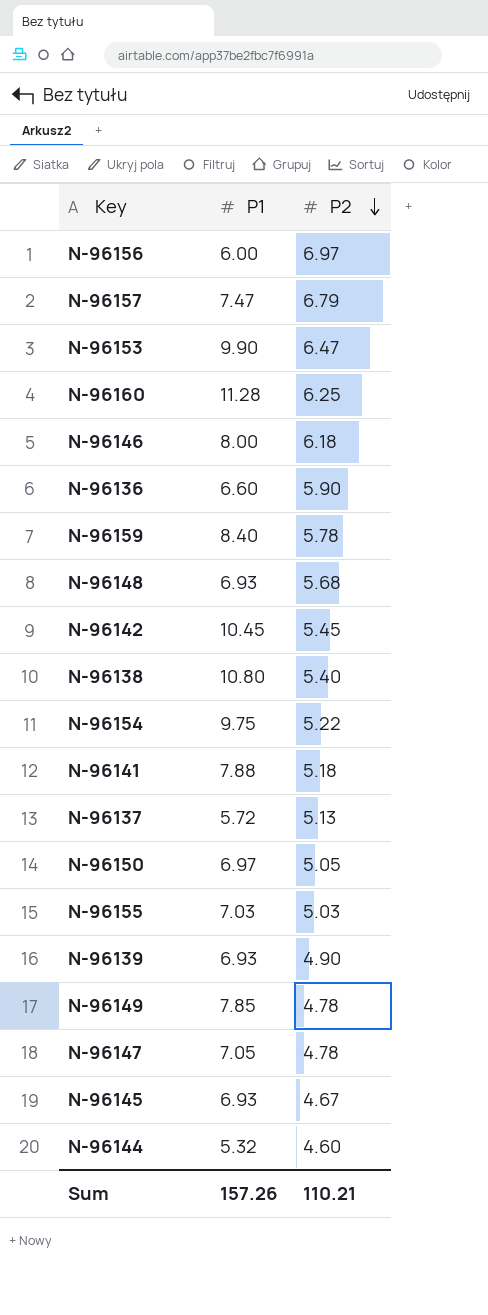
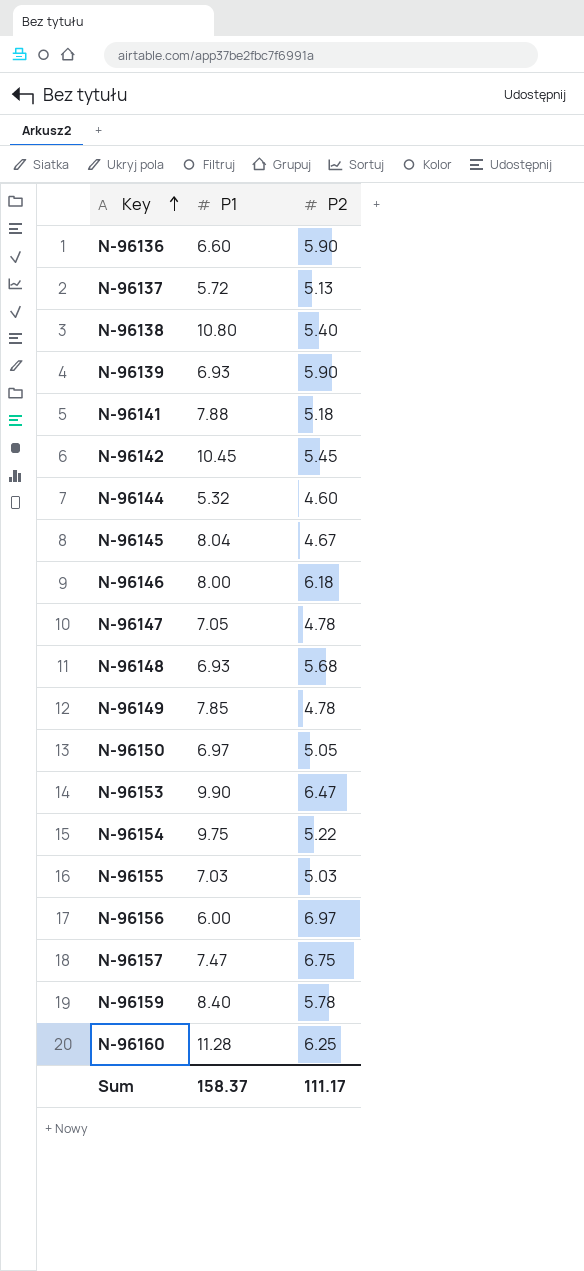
row order: P2 descending -> Key ascending
N-96139 | P2: 4.90 -> 5.90
N-96145 | P1: 6.93 -> 8.04
N-96157 | P2: 6.79 -> 6.75
Sum | P1: 157.26 -> 158.37
Sum | P2: 110.21 -> 111.17

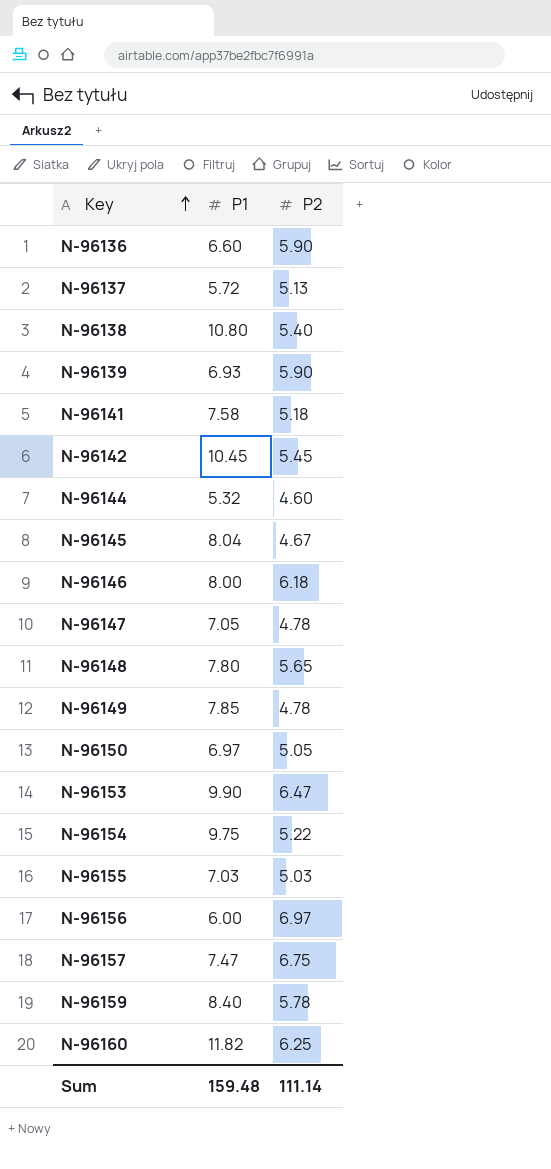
N-96141 | P1: 7.88 -> 7.58
N-96148 | P1: 6.93 -> 7.80
N-96148 | P2: 5.68 -> 5.65
N-96160 | P1: 11.28 -> 11.82
Sum | P1: 158.37 -> 159.48
Sum | P2: 111.17 -> 111.14

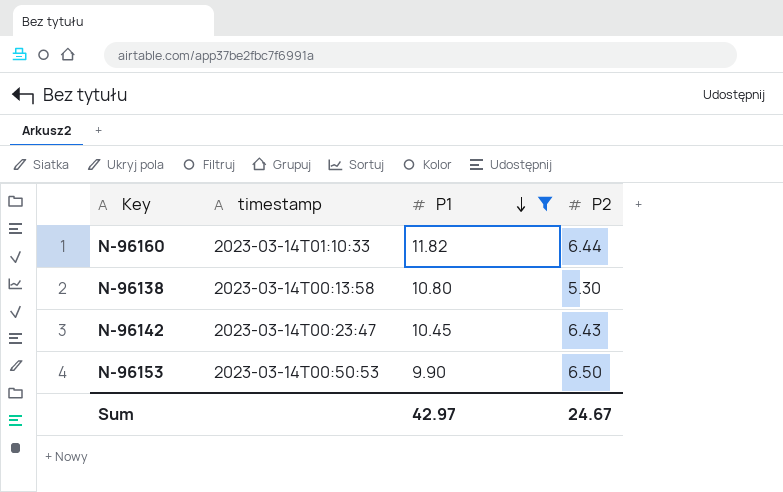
filter: none -> P1 >= 9.90
row order: Key ascending -> P1 descending
column timestamp | position: none -> 2
N-96160 | P2: 6.25 -> 6.44
N-96138 | P2: 5.40 -> 5.30
N-96142 | P2: 5.45 -> 6.43
N-96153 | P2: 6.47 -> 6.50
Sum | P1: 159.48 -> 42.97
Sum | P2: 111.14 -> 24.67

